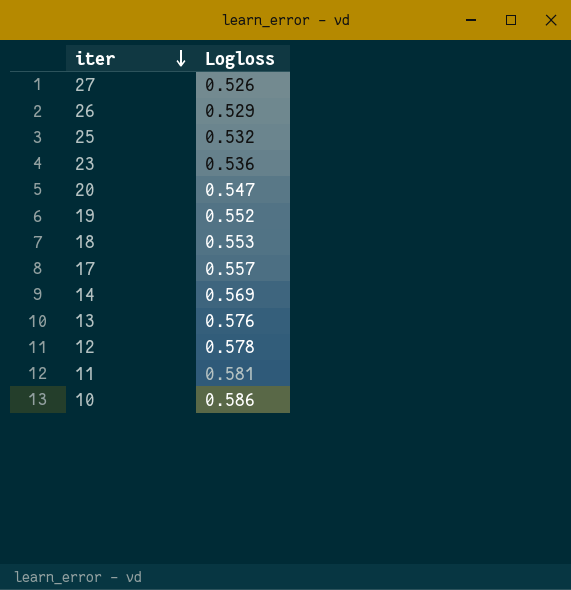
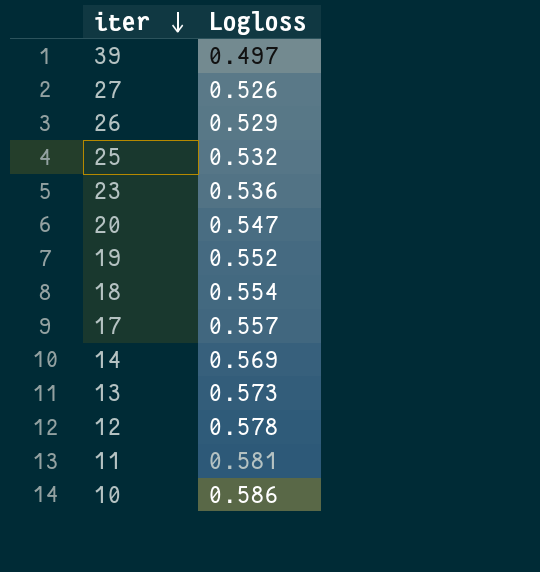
row 39: none -> 0.497
18 | Logloss: 0.553 -> 0.554
13 | Logloss: 0.576 -> 0.573

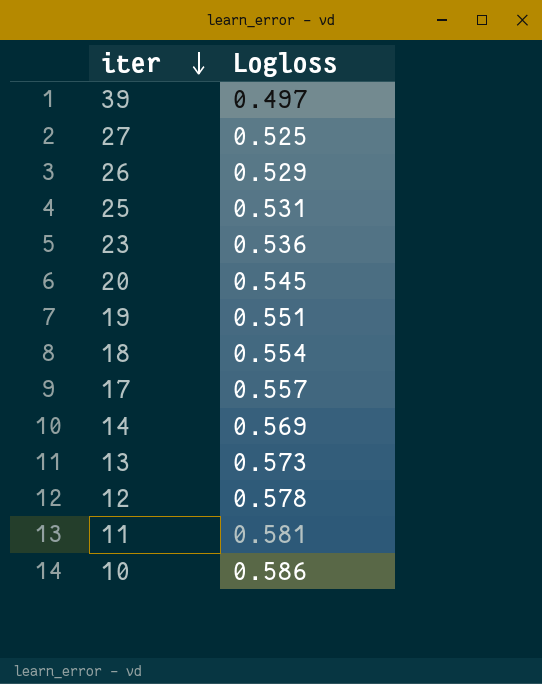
27 | Logloss: 0.526 -> 0.525
25 | Logloss: 0.532 -> 0.531
20 | Logloss: 0.547 -> 0.545
19 | Logloss: 0.552 -> 0.551

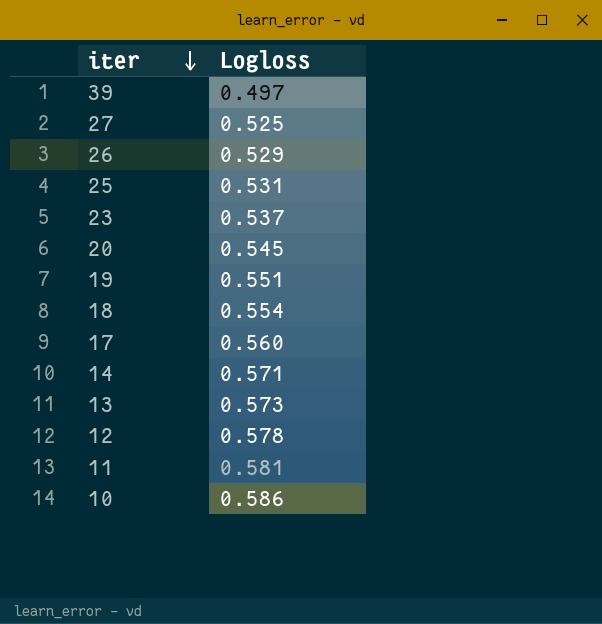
23 | Logloss: 0.536 -> 0.537
17 | Logloss: 0.557 -> 0.560
14 | Logloss: 0.569 -> 0.571

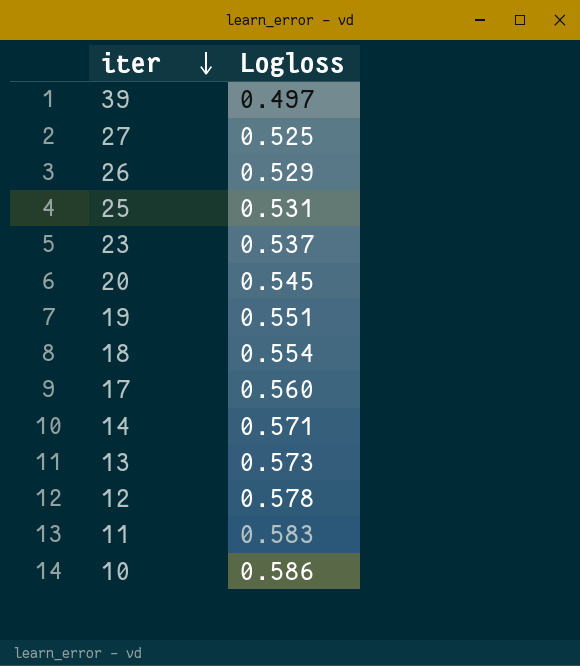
11 | Logloss: 0.581 -> 0.583

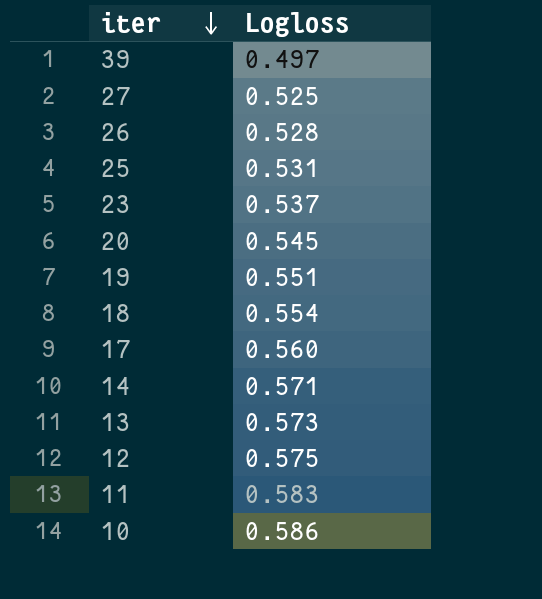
26 | Logloss: 0.529 -> 0.528
12 | Logloss: 0.578 -> 0.575

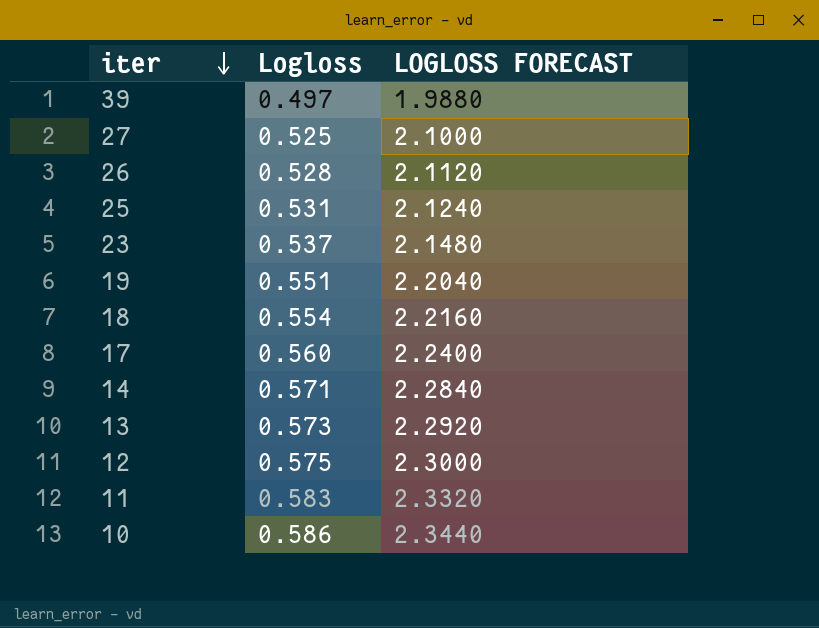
column LOGLOSS FORECAST | formula: none -> [Logloss] * 4
row 20: 0.545 -> none

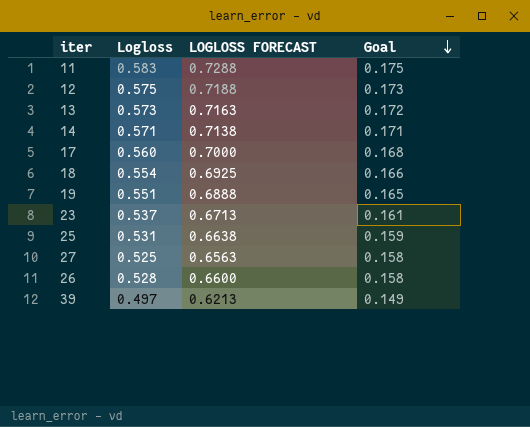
row order: iter descending -> Goal descending
column LOGLOSS FORECAST | formula: [Logloss] * 4 -> [Logloss] * 1.25
column Goal | formula: none -> [Logloss] * 0.3
row 10: 0.586 | 2.3440 -> none

